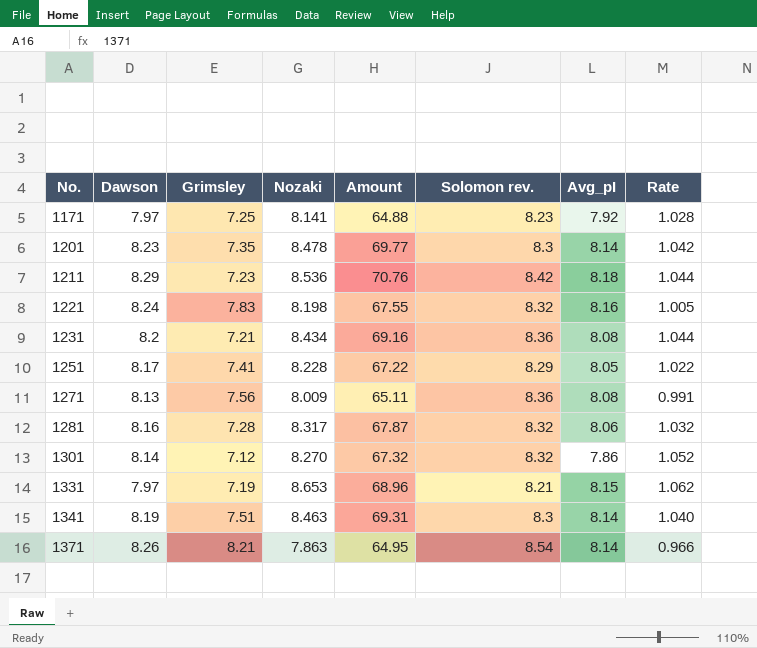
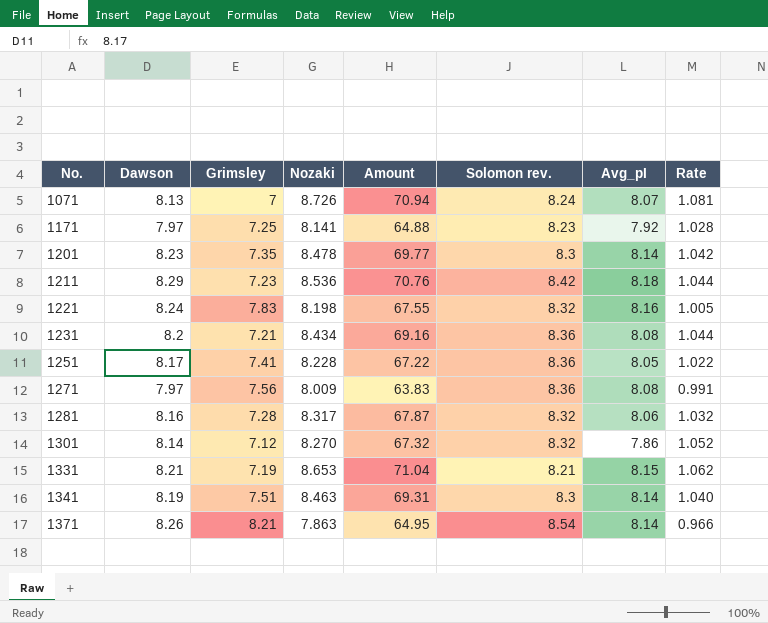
row 1071: none -> 8.13 | 7 | 8.726 | 70.94 | 8.24 | 8.07 | 1.081
1251 | Solomon rev.: 8.29 -> 8.36
1271 | Dawson: 8.13 -> 7.97
1271 | Amount: 65.11 -> 63.83
1331 | Dawson: 7.97 -> 8.21
1331 | Amount: 68.96 -> 71.04

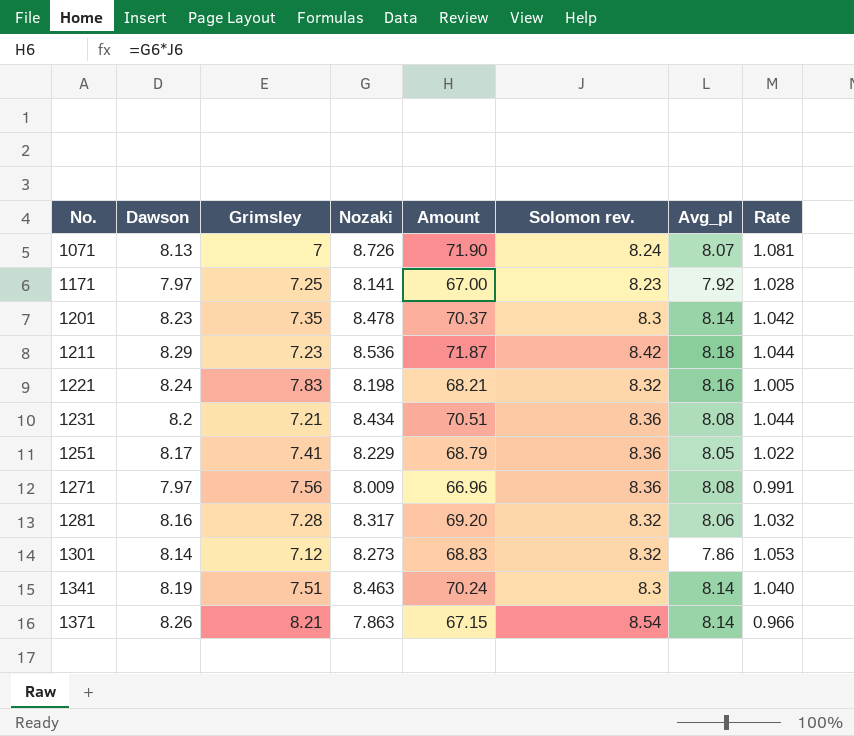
column Amount | formula: [Dawson] * [Nozaki] -> [Nozaki] * [Solomon rev.]
row 1331: 8.21 | 7.19 | 8.653 | 71.04 | 8.21 | 8.15 | 1.062 -> none
1251 | Nozaki: 8.228 -> 8.229
1301 | Nozaki: 8.270 -> 8.273
1301 | Rate: 1.052 -> 1.053

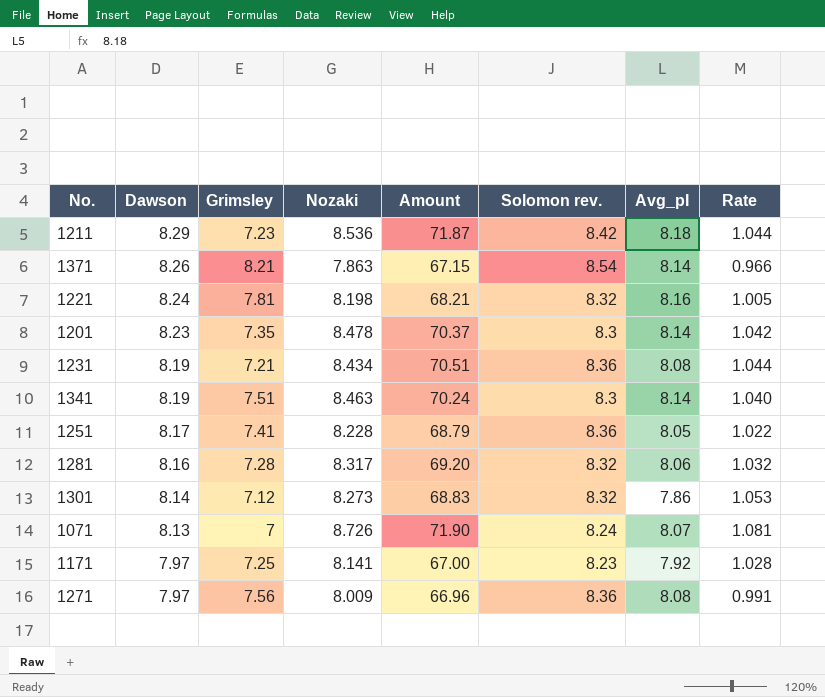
row order: No. ascending -> Dawson descending
1221 | Grimsley: 7.83 -> 7.81
1231 | Dawson: 8.2 -> 8.19
1251 | Nozaki: 8.229 -> 8.228

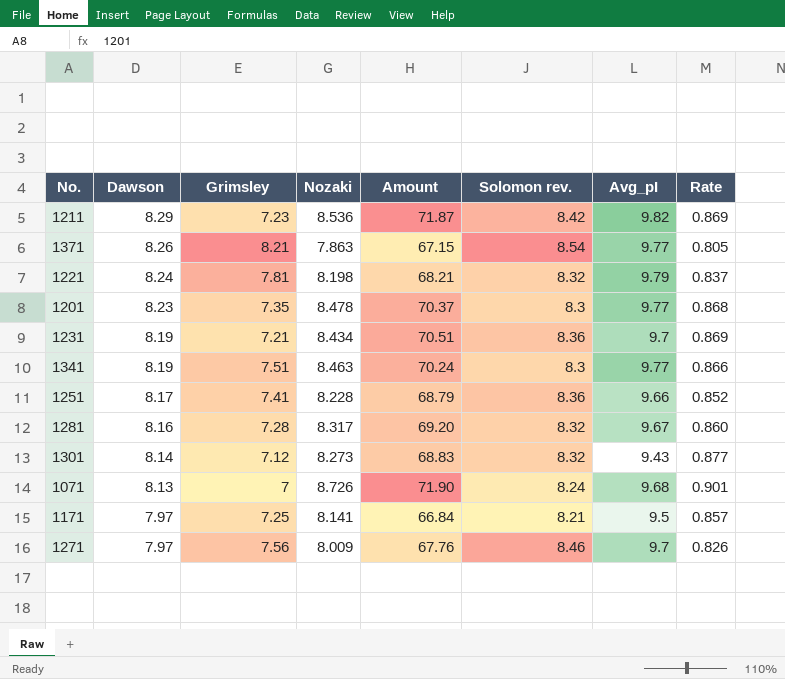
1211 | Avg_pI: 8.18 -> 9.82
1211 | Rate: 1.044 -> 0.869
1371 | Avg_pI: 8.14 -> 9.77
1371 | Rate: 0.966 -> 0.805
1221 | Avg_pI: 8.16 -> 9.79
1221 | Rate: 1.005 -> 0.837
1201 | Avg_pI: 8.14 -> 9.77
1201 | Rate: 1.042 -> 0.868
1231 | Avg_pI: 8.08 -> 9.7
1231 | Rate: 1.044 -> 0.869
1341 | Avg_pI: 8.14 -> 9.77
1341 | Rate: 1.040 -> 0.866
1251 | Avg_pI: 8.05 -> 9.66
1251 | Rate: 1.022 -> 0.852
1281 | Avg_pI: 8.06 -> 9.67
1281 | Rate: 1.032 -> 0.860
1301 | Avg_pI: 7.86 -> 9.43
1301 | Rate: 1.053 -> 0.877
1071 | Avg_pI: 8.07 -> 9.68
1071 | Rate: 1.081 -> 0.901
1171 | Amount: 67.00 -> 66.84
1171 | Solomon rev.: 8.23 -> 8.21
1171 | Avg_pI: 7.92 -> 9.5
1171 | Rate: 1.028 -> 0.857
1271 | Amount: 66.96 -> 67.76
1271 | Solomon rev.: 8.36 -> 8.46
1271 | Avg_pI: 8.08 -> 9.7
1271 | Rate: 0.991 -> 0.826

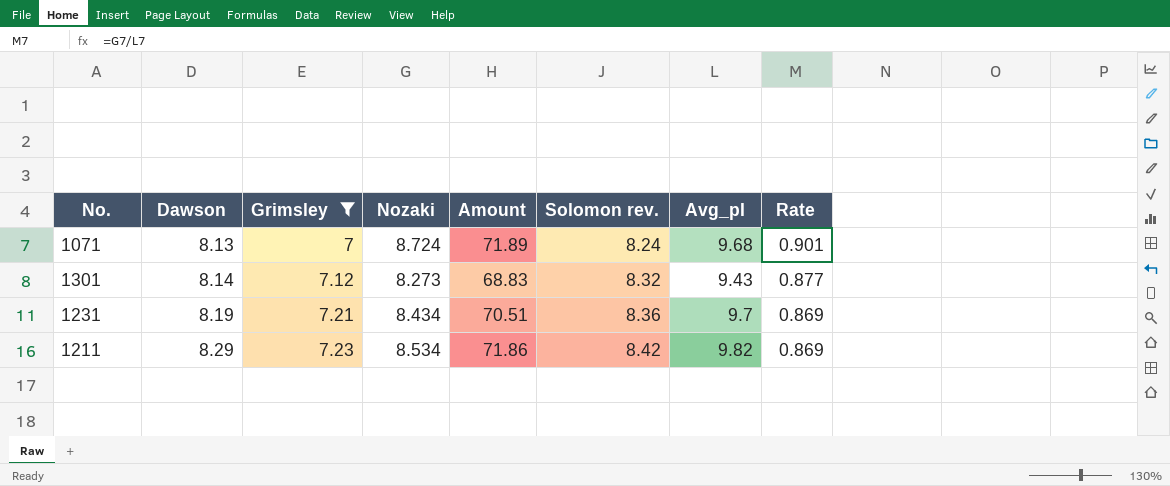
filter: none -> Grimsley <= 7.23
row order: Dawson descending -> Dawson ascending
1071 | Nozaki: 8.726 -> 8.724
1071 | Amount: 71.90 -> 71.89
1211 | Nozaki: 8.536 -> 8.534
1211 | Amount: 71.87 -> 71.86

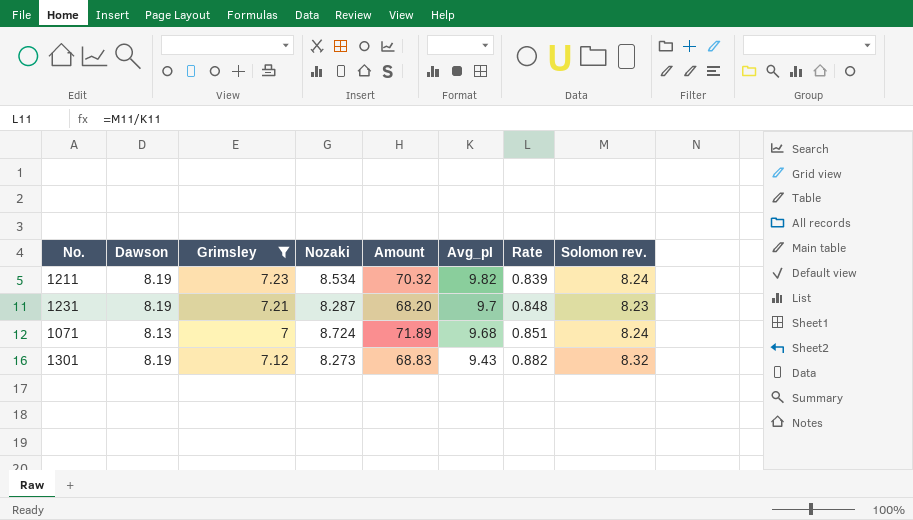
row order: Dawson ascending -> Avg_pI descending
column Rate | formula: [Nozaki] / [Avg_pI] -> [Solomon rev.] / [Avg_pI]
column Solomon rev. | position: 6 -> 8
1211 | Dawson: 8.29 -> 8.19
1211 | Amount: 71.86 -> 70.32
1211 | Solomon rev.: 8.42 -> 8.24
1231 | Nozaki: 8.434 -> 8.287
1231 | Amount: 70.51 -> 68.20
1231 | Solomon rev.: 8.36 -> 8.23
1301 | Dawson: 8.14 -> 8.19

